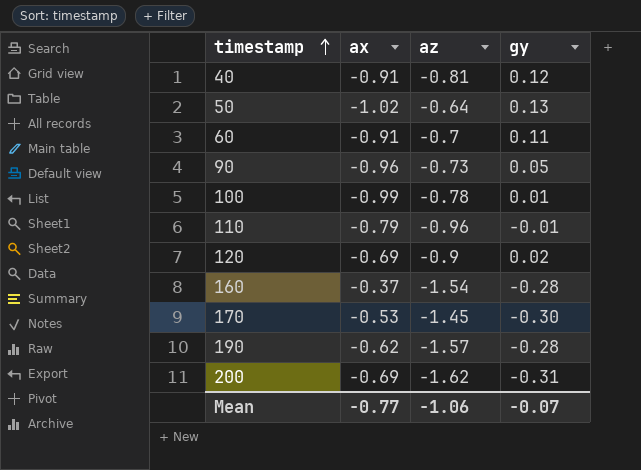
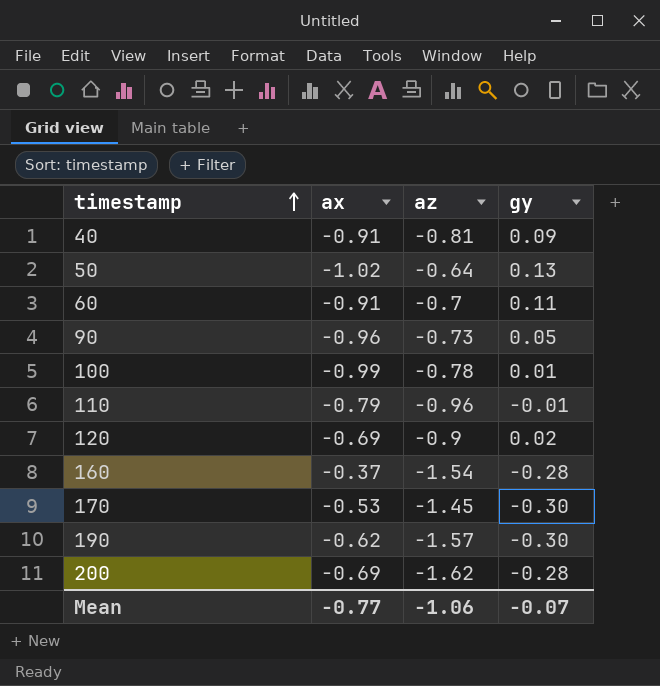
40 | gy: 0.12 -> 0.09
190 | gy: -0.28 -> -0.30
200 | gy: -0.31 -> -0.28

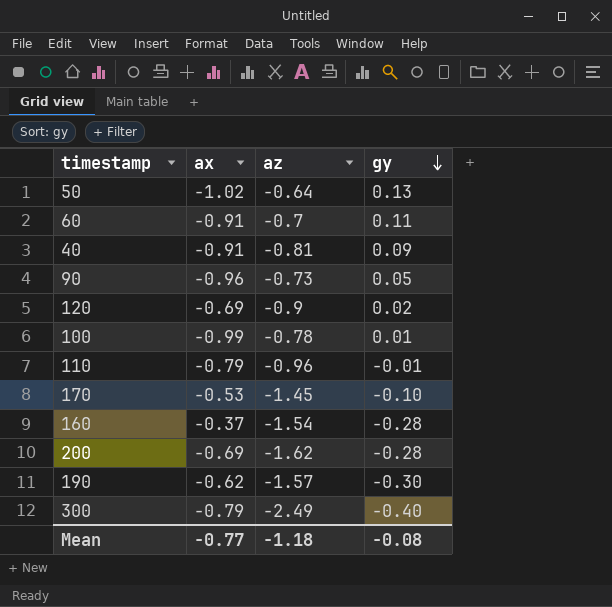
row order: timestamp ascending -> gy descending
170 | gy: -0.30 -> -0.10
row 300: none -> -0.79 | -2.49 | -0.40
Mean | az: -1.06 -> -1.18
Mean | gy: -0.07 -> -0.08

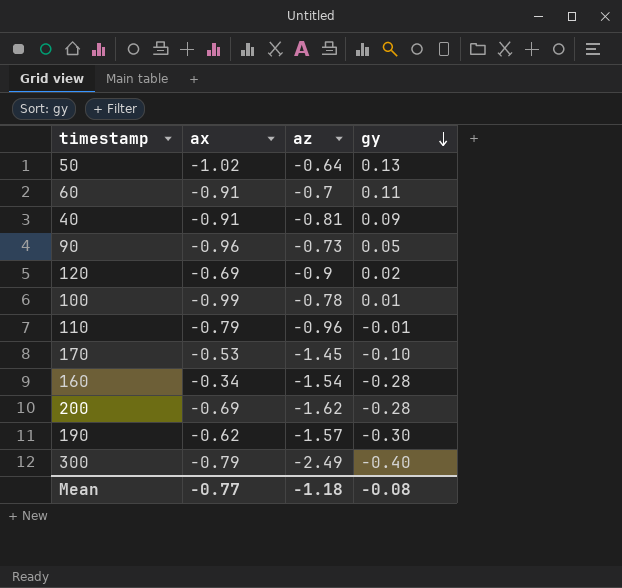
160 | ax: -0.37 -> -0.34

